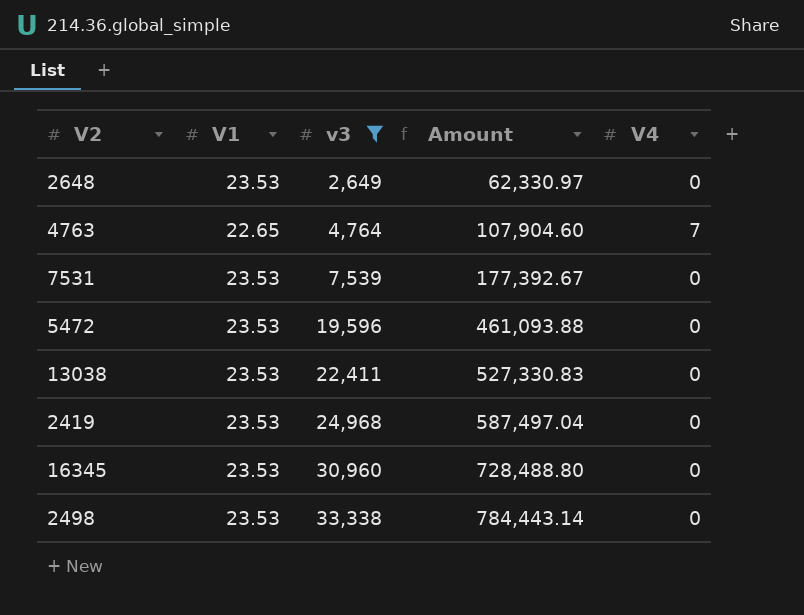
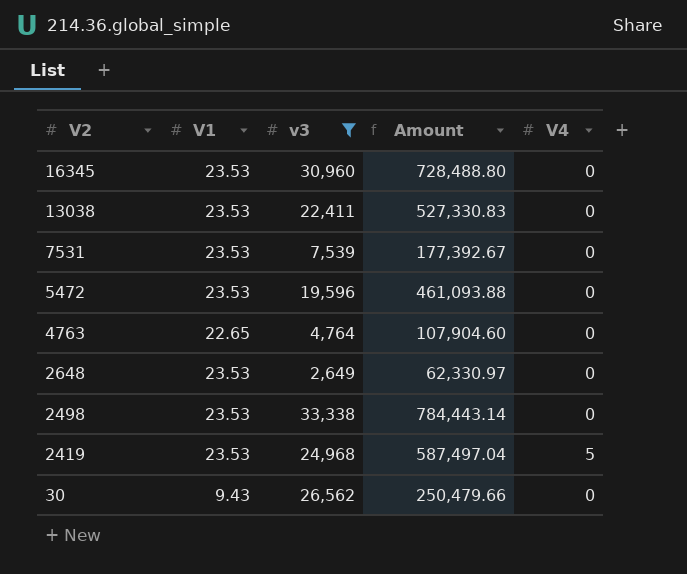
row order: v3 ascending -> V2 descending
4763 | V4: 7 -> 0
2419 | V4: 0 -> 5
row 30: none -> 9.43 | 26,562 | 250,479.66 | 0

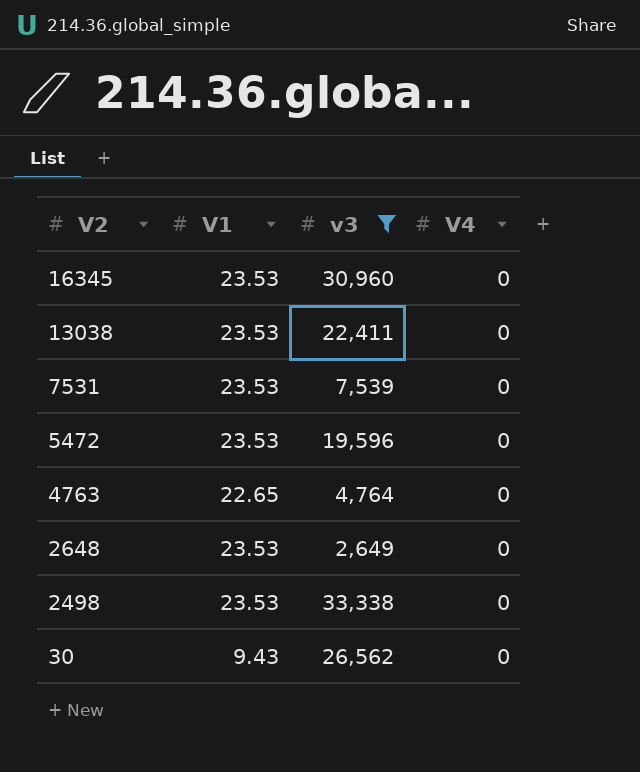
column Amount | formula: [V1] * [v3] -> none
row 2419: 23.53 | 24,968 | 587,497.04 | 5 -> none

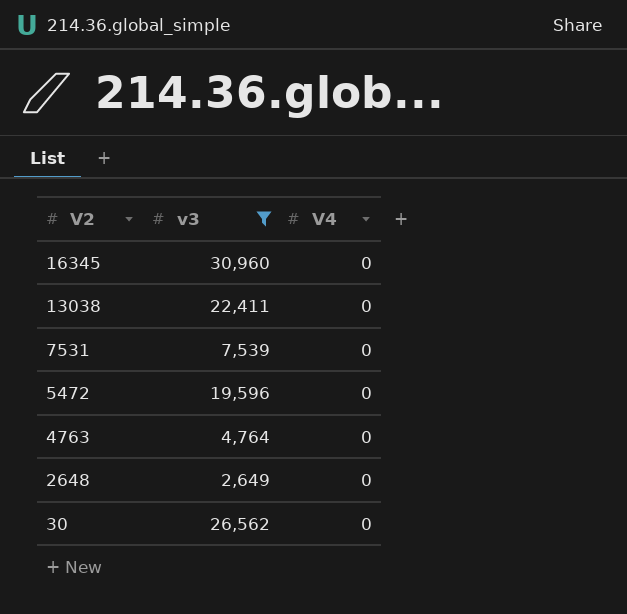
column V1 | position: 2 -> none
row 2498: 23.53 | 33,338 | 0 -> none

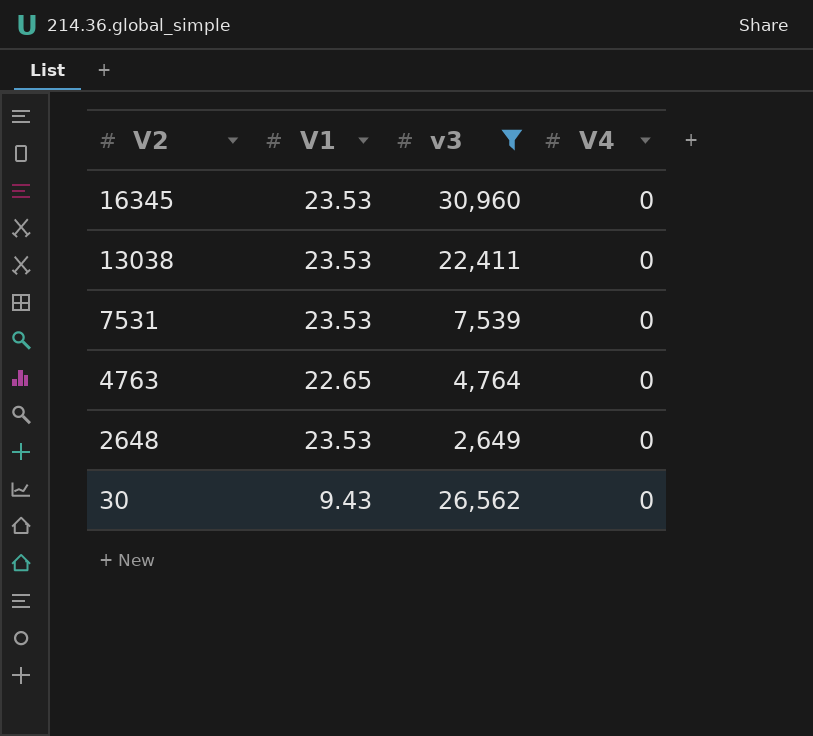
column V1 | position: none -> 2
row 5472: 19,596 | 0 -> none

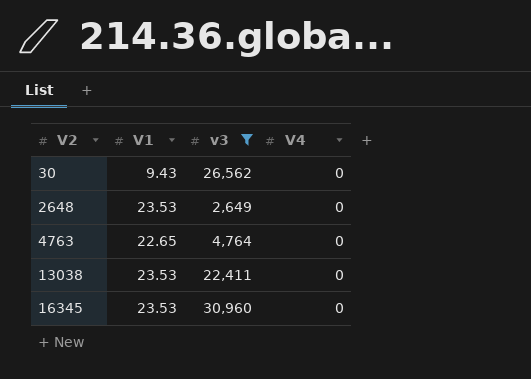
row order: V2 descending -> V2 ascending
row 7531: 23.53 | 7,539 | 0 -> none

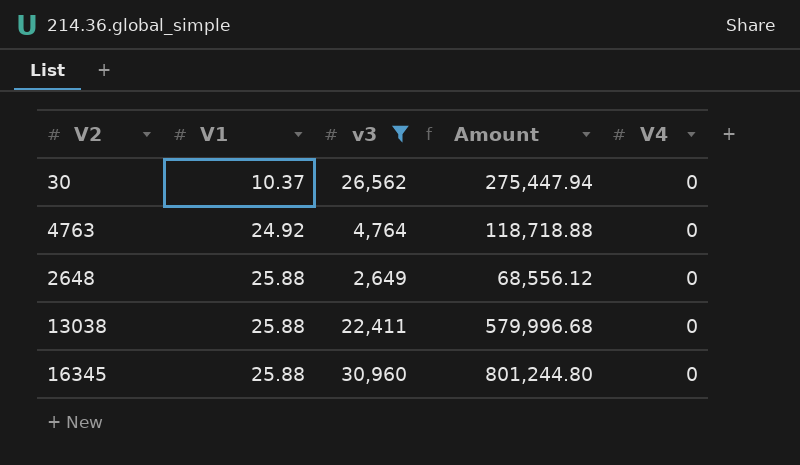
row order: V2 ascending -> V1 ascending
column Amount | formula: none -> [V1] * [v3]
30 | V1: 9.43 -> 10.37
4763 | V1: 22.65 -> 24.92
2648 | V1: 23.53 -> 25.88
13038 | V1: 23.53 -> 25.88
16345 | V1: 23.53 -> 25.88

